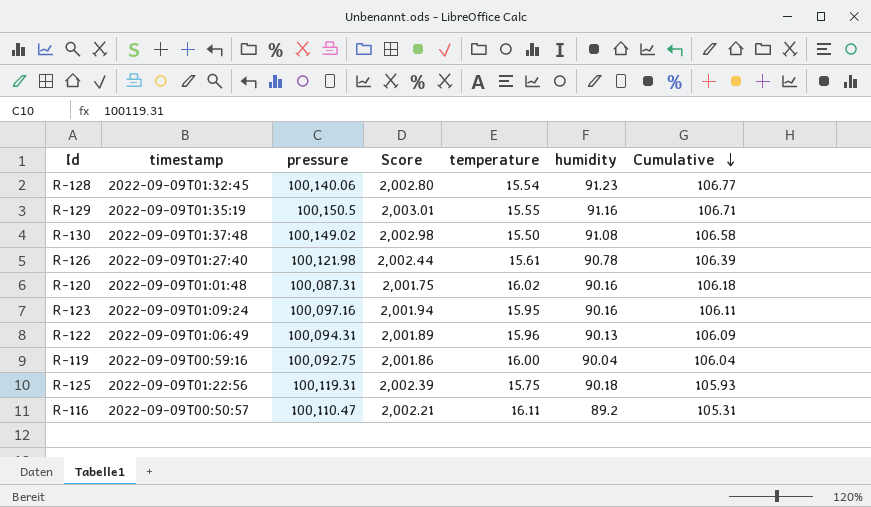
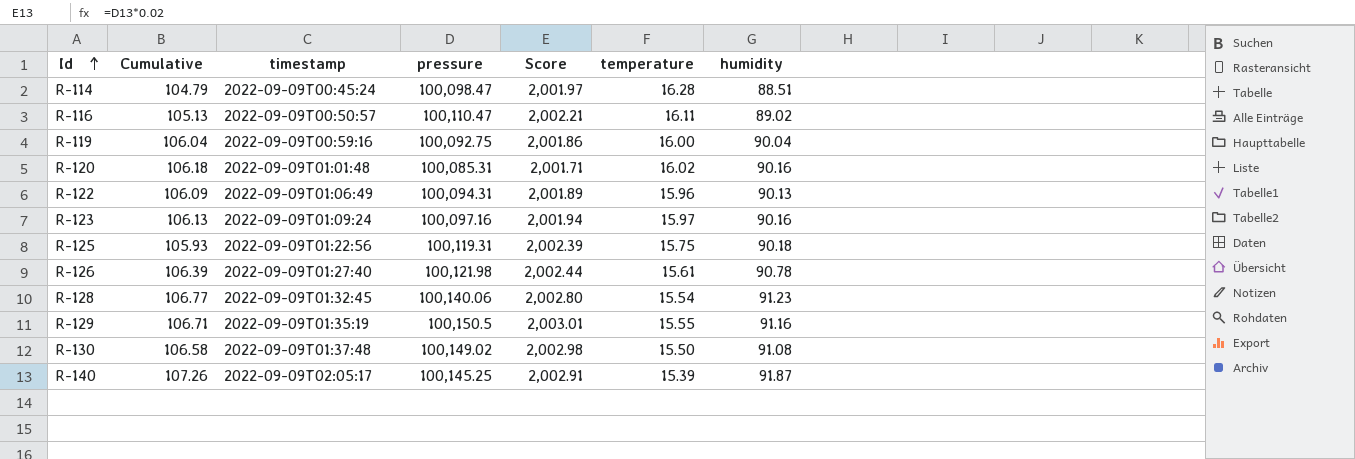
row order: Cumulative descending -> Id ascending
column Cumulative | position: 7 -> 2
row R-114: none -> 104.79 | 2022-09-09T00:45:24 | 100,098.47 | 2,001.97 | 16.28 | 88.51
R-116 | Cumulative: 105.31 -> 105.13
R-116 | humidity: 89.2 -> 89.02
R-120 | pressure: 100,087.31 -> 100,085.31
R-120 | Score: 2,001.75 -> 2,001.71
R-123 | Cumulative: 106.11 -> 106.13
R-123 | temperature: 15.95 -> 15.97
row R-140: none -> 107.26 | 2022-09-09T02:05:17 | 100,145.25 | 2,002.91 | 15.39 | 91.87

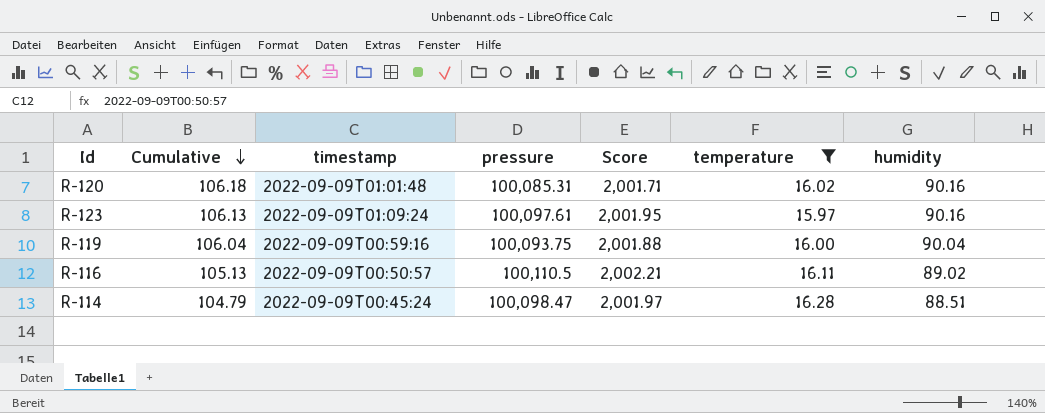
filter: none -> temperature >= 15.97
row order: Id ascending -> Cumulative descending
R-123 | pressure: 100,097.16 -> 100,097.61
R-123 | Score: 2,001.94 -> 2,001.95
R-119 | pressure: 100,092.75 -> 100,093.75
R-119 | Score: 2,001.86 -> 2,001.88
R-116 | pressure: 100,110.47 -> 100,110.5

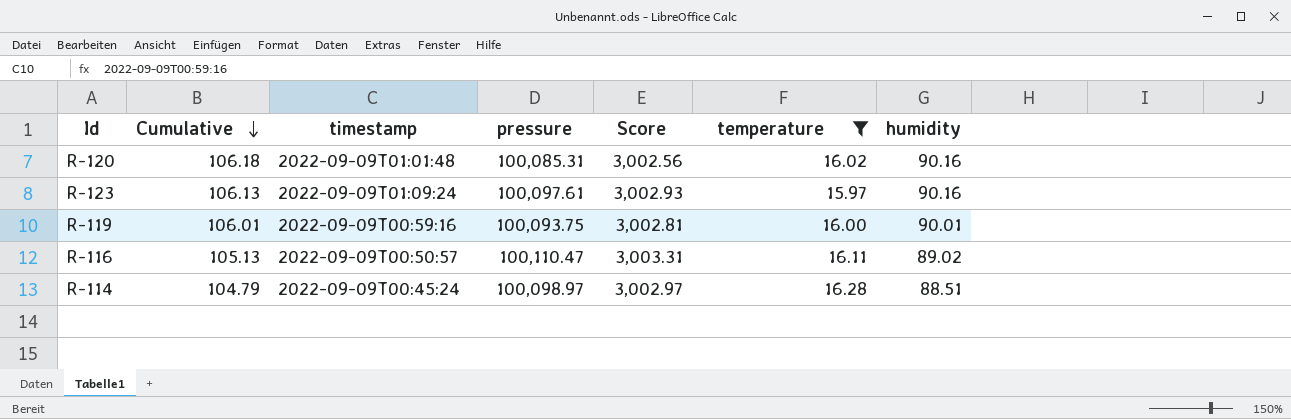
column Score | formula: [pressure] * 0.02 -> [pressure] * 0.03
R-119 | Cumulative: 106.04 -> 106.01
R-119 | humidity: 90.04 -> 90.01
R-116 | pressure: 100,110.5 -> 100,110.47
R-114 | pressure: 100,098.47 -> 100,098.97

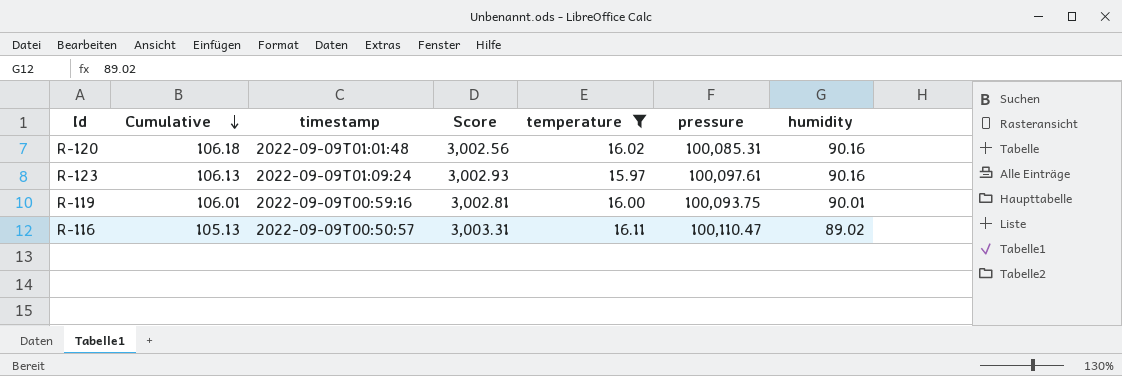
column pressure | position: 4 -> 6
row R-114: 104.79 | 2022-09-09T00:45:24 | 100,098.97 | 3,002.97 | 16.28 | 88.51 -> none

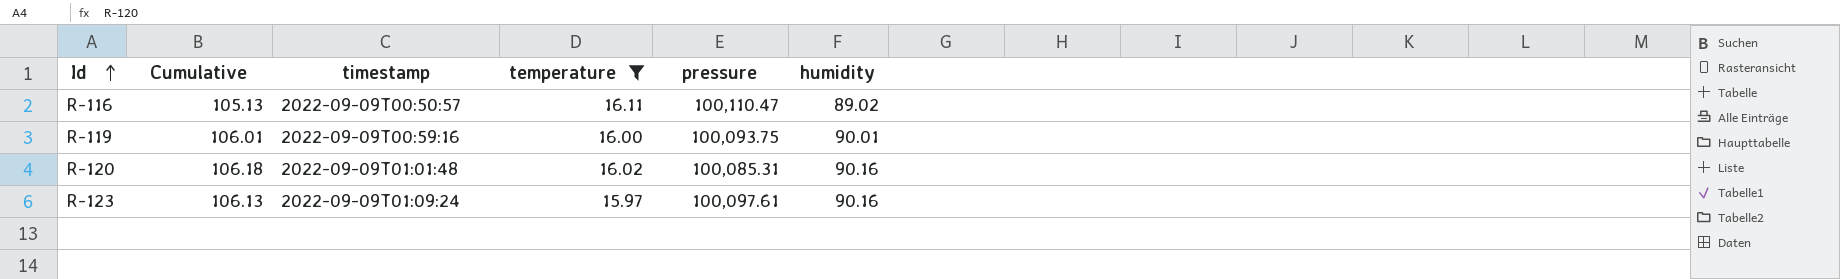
row order: Cumulative descending -> Id ascending
column Score | formula: [pressure] * 0.03 -> none

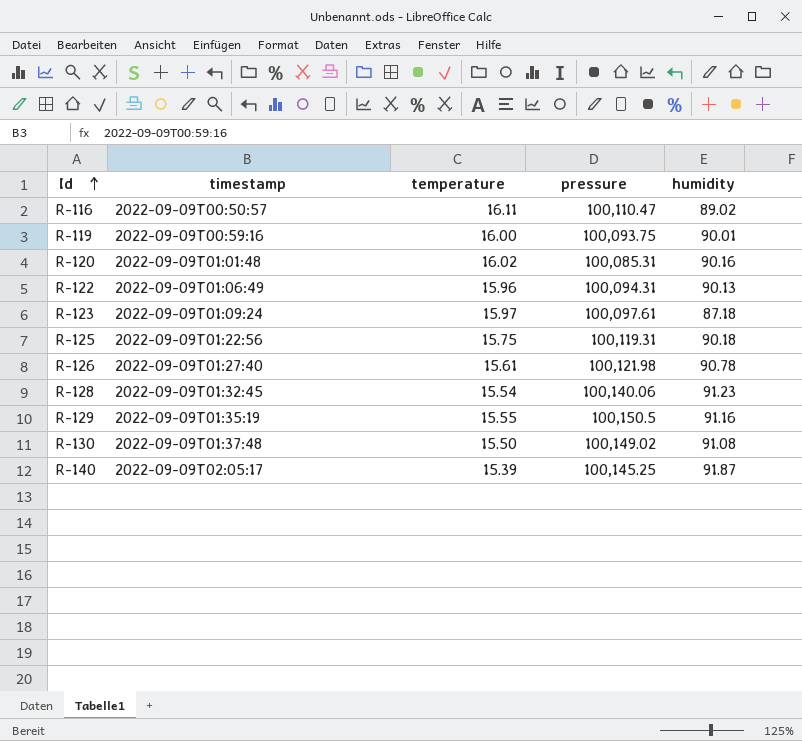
filter: temperature >= 15.97 -> none
column Cumulative | formula: [temperature] + [humidity] -> none
R-123 | humidity: 90.16 -> 87.18

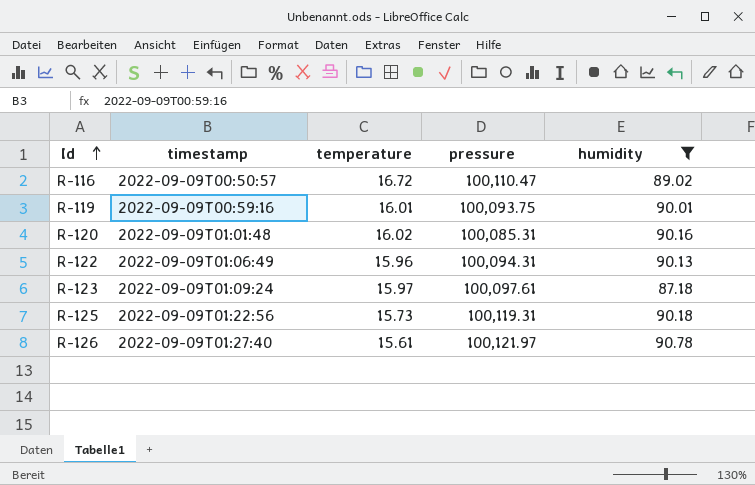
filter: none -> humidity <= 90.78
R-116 | temperature: 16.11 -> 16.72
R-119 | temperature: 16.00 -> 16.01
R-125 | temperature: 15.75 -> 15.73
R-126 | pressure: 100,121.98 -> 100,121.97

